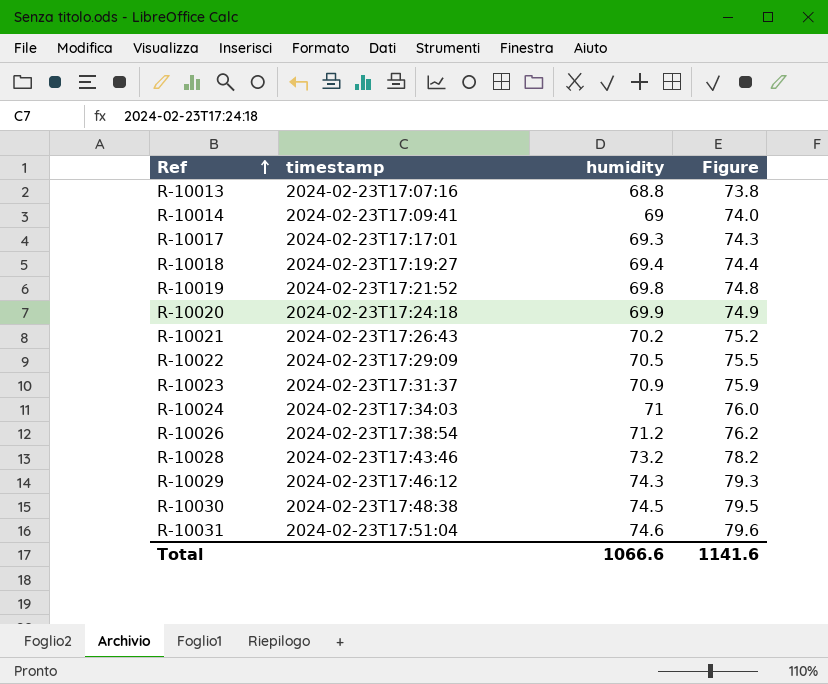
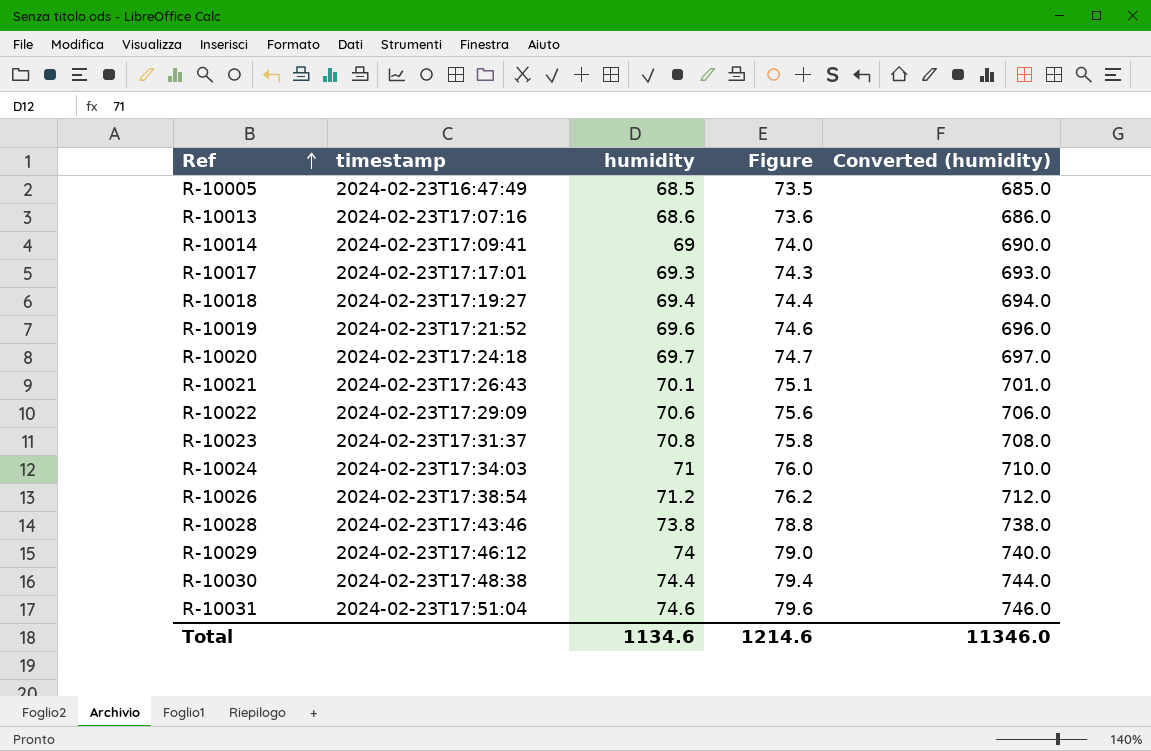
column Converted (humidity) | formula: none -> [humidity] * 10
row R-10005: none -> 2024-02-23T16:47:49 | 68.5 | 73.5 | 685.0
R-10013 | humidity: 68.8 -> 68.6
R-10013 | Figure: 73.8 -> 73.6
R-10019 | humidity: 69.8 -> 69.6
R-10019 | Figure: 74.8 -> 74.6
R-10020 | humidity: 69.9 -> 69.7
R-10020 | Figure: 74.9 -> 74.7
R-10021 | humidity: 70.2 -> 70.1
R-10021 | Figure: 75.2 -> 75.1
R-10022 | humidity: 70.5 -> 70.6
R-10022 | Figure: 75.5 -> 75.6
R-10023 | humidity: 70.9 -> 70.8
R-10023 | Figure: 75.9 -> 75.8
R-10028 | humidity: 73.2 -> 73.8
R-10028 | Figure: 78.2 -> 78.8
R-10029 | humidity: 74.3 -> 74
R-10029 | Figure: 79.3 -> 79.0
R-10030 | humidity: 74.5 -> 74.4
R-10030 | Figure: 79.5 -> 79.4
Total | humidity: 1066.6 -> 1134.6
Total | Figure: 1141.6 -> 1214.6

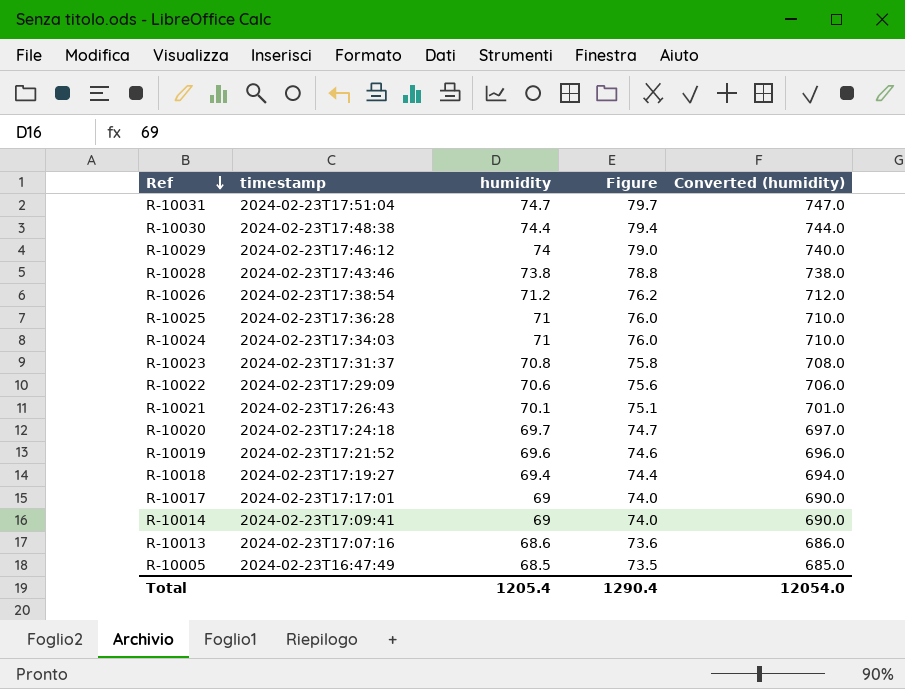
row order: Ref ascending -> Ref descending
R-10031 | humidity: 74.6 -> 74.7
R-10031 | Figure: 79.6 -> 79.7
R-10031 | Converted (humidity): 746.0 -> 747.0
row R-10025: none -> 2024-02-23T17:36:28 | 71 | 76.0 | 710.0
R-10017 | humidity: 69.3 -> 69
R-10017 | Figure: 74.3 -> 74.0
R-10017 | Converted (humidity): 693.0 -> 690.0
Total | humidity: 1134.6 -> 1205.4
Total | Figure: 1214.6 -> 1290.4
Total | Converted (humidity): 11346.0 -> 12054.0

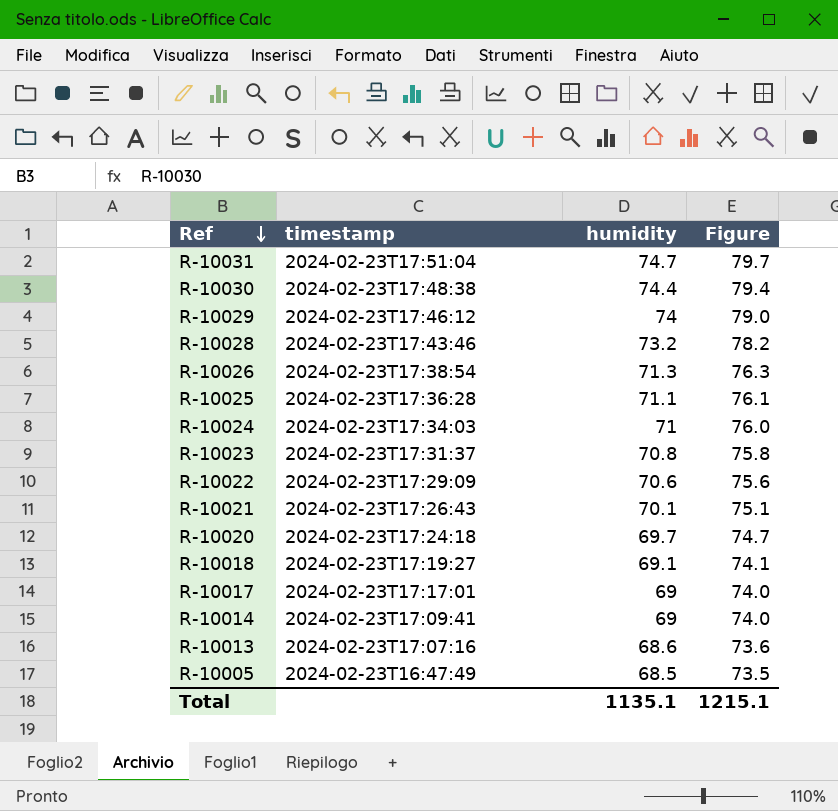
column Converted (humidity) | formula: [humidity] * 10 -> none
row R-10019: 2024-02-23T17:21:52 | 69.6 | 74.6 | 696.0 -> none
R-10028 | humidity: 73.8 -> 73.2
R-10028 | Figure: 78.8 -> 78.2
R-10026 | humidity: 71.2 -> 71.3
R-10026 | Figure: 76.2 -> 76.3
R-10025 | humidity: 71 -> 71.1
R-10025 | Figure: 76.0 -> 76.1
R-10018 | humidity: 69.4 -> 69.1
R-10018 | Figure: 74.4 -> 74.1
Total | humidity: 1205.4 -> 1135.1
Total | Figure: 1290.4 -> 1215.1

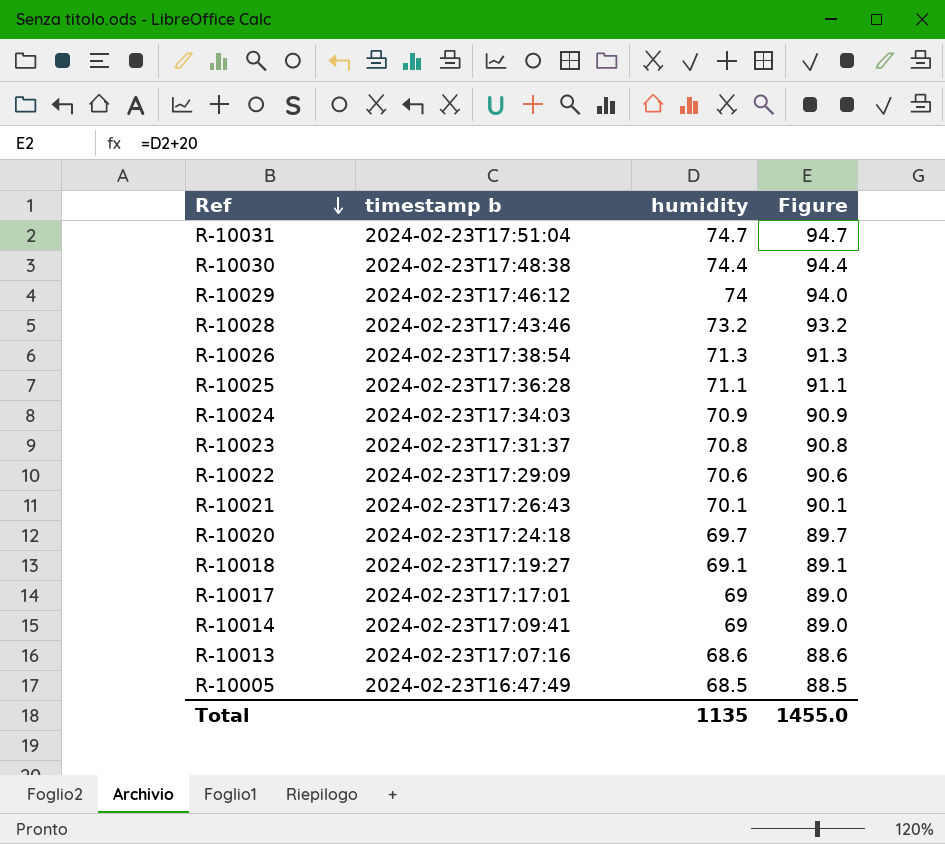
column name: timestamp -> timestamp b
column Figure | formula: [humidity] + 5 -> [humidity] + 20
R-10024 | humidity: 71 -> 70.9
Total | humidity: 1135.1 -> 1135
Total | Figure: 1215.1 -> 1455.0

